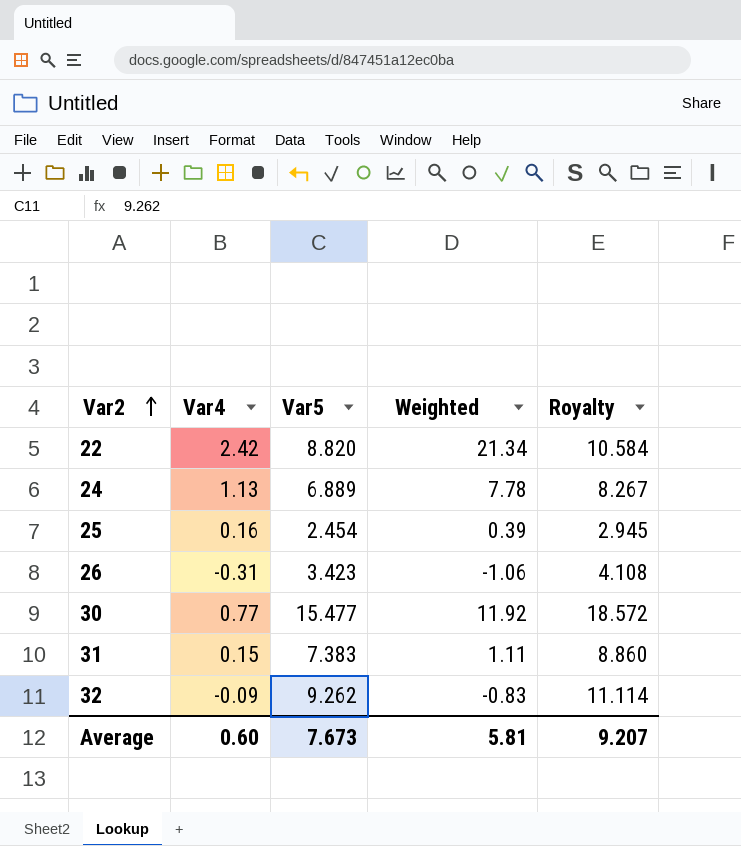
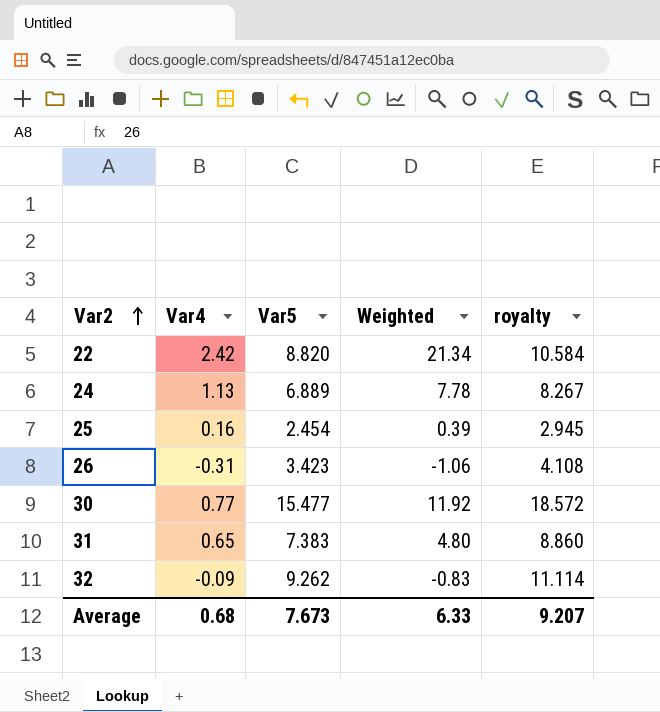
column name: Royalty -> royalty
31 | Var4: 0.15 -> 0.65
31 | Weighted: 1.11 -> 4.80
Average | Var4: 0.60 -> 0.68
Average | Weighted: 5.81 -> 6.33

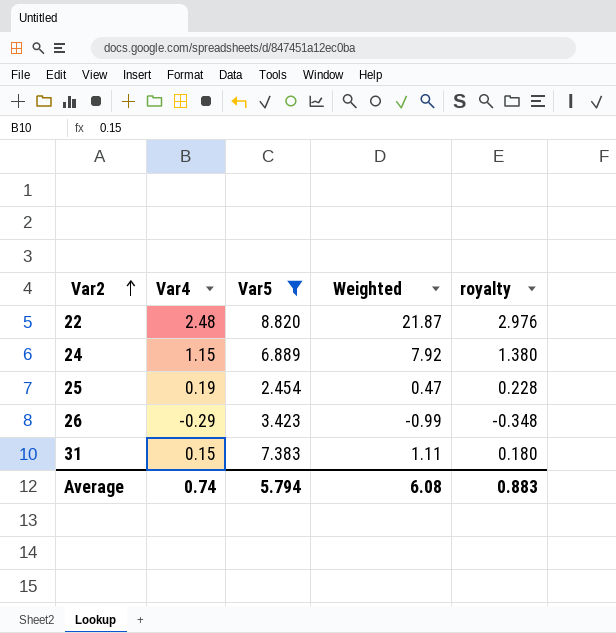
filter: none -> Var5 <= 8.820
column royalty | formula: [Var5] * 1.2 -> [Var4] * 1.2
22 | Var4: 2.42 -> 2.48
22 | Weighted: 21.34 -> 21.87
24 | Var4: 1.13 -> 1.15
24 | Weighted: 7.78 -> 7.92
25 | Var4: 0.16 -> 0.19
25 | Weighted: 0.39 -> 0.47
26 | Var4: -0.31 -> -0.29
26 | Weighted: -1.06 -> -0.99
31 | Var4: 0.65 -> 0.15
31 | Weighted: 4.80 -> 1.11
Average | Var4: 0.68 -> 0.74
Average | Var5: 7.673 -> 5.794
Average | Weighted: 6.33 -> 6.08
Average | royalty: 9.207 -> 0.883

